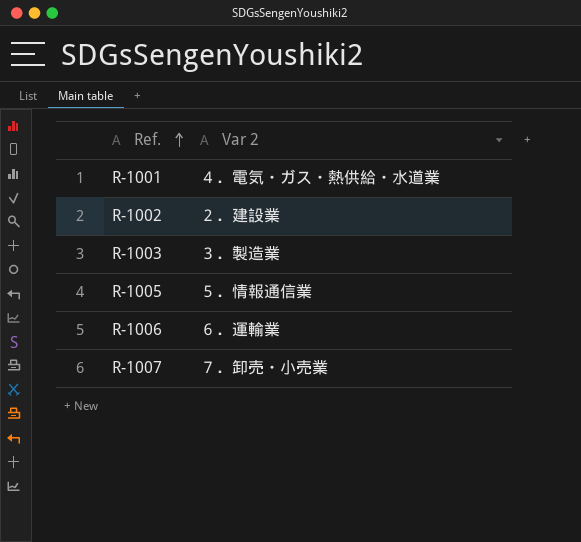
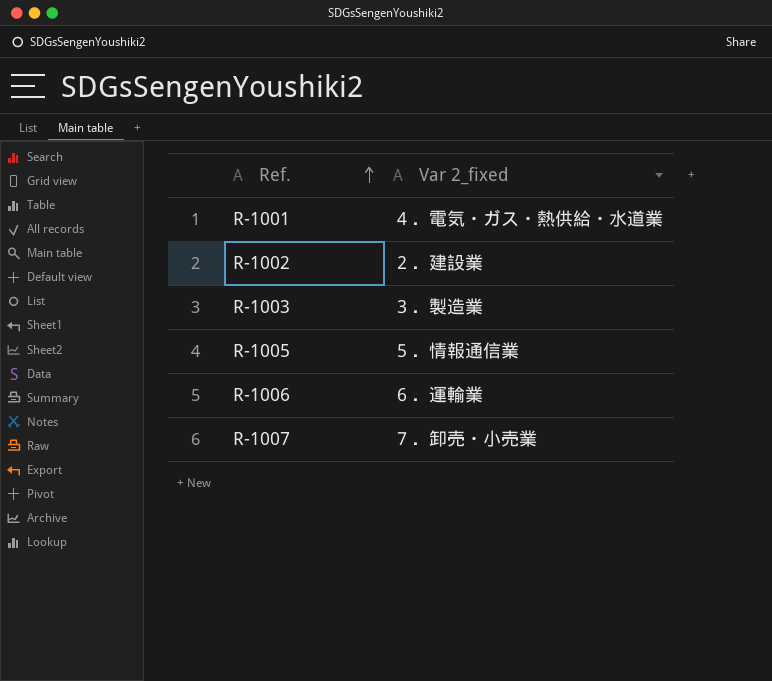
column name: Var 2 -> Var 2_fixed

